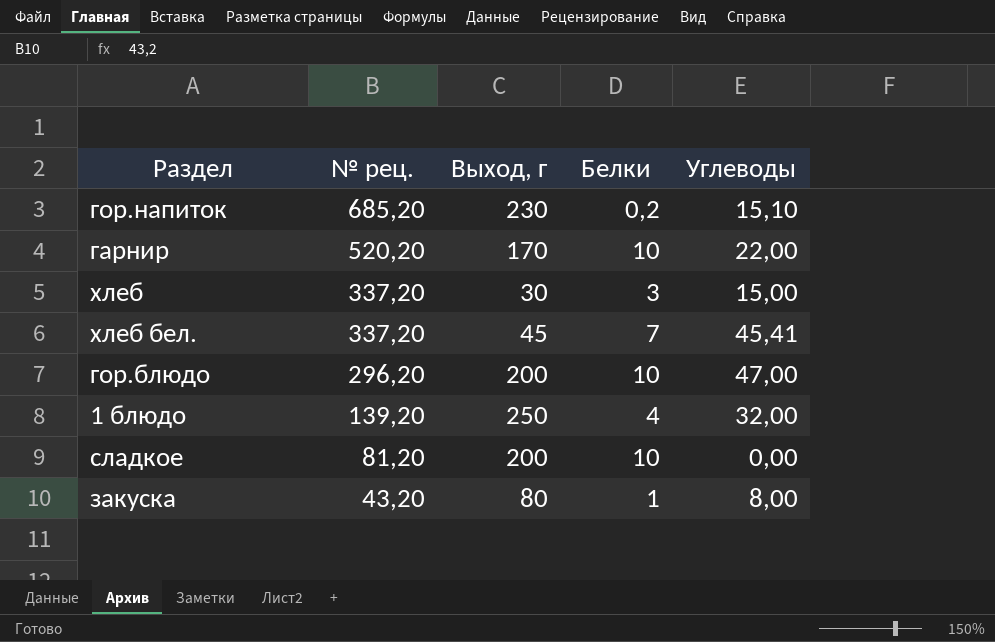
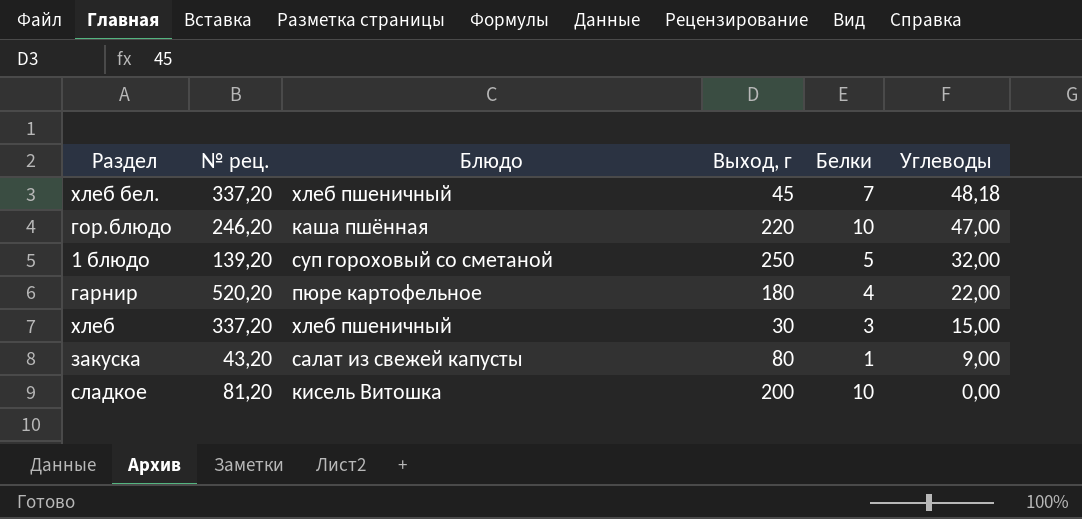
row order: № рец. descending -> Углеводы descending
column Блюдо | position: none -> 3
row гор.напиток: 685,20 | 230 | 0,2 | 15,10 -> none
хлеб бел. | Углеводы: 45,41 -> 48,18
гор.блюдо | № рец.: 296,20 -> 246,20
гор.блюдо | Выход, г: 200 -> 220
1 блюдо | Белки: 4 -> 5
гарнир | Выход, г: 170 -> 180
гарнир | Белки: 10 -> 4
закуска | Углеводы: 8,00 -> 9,00

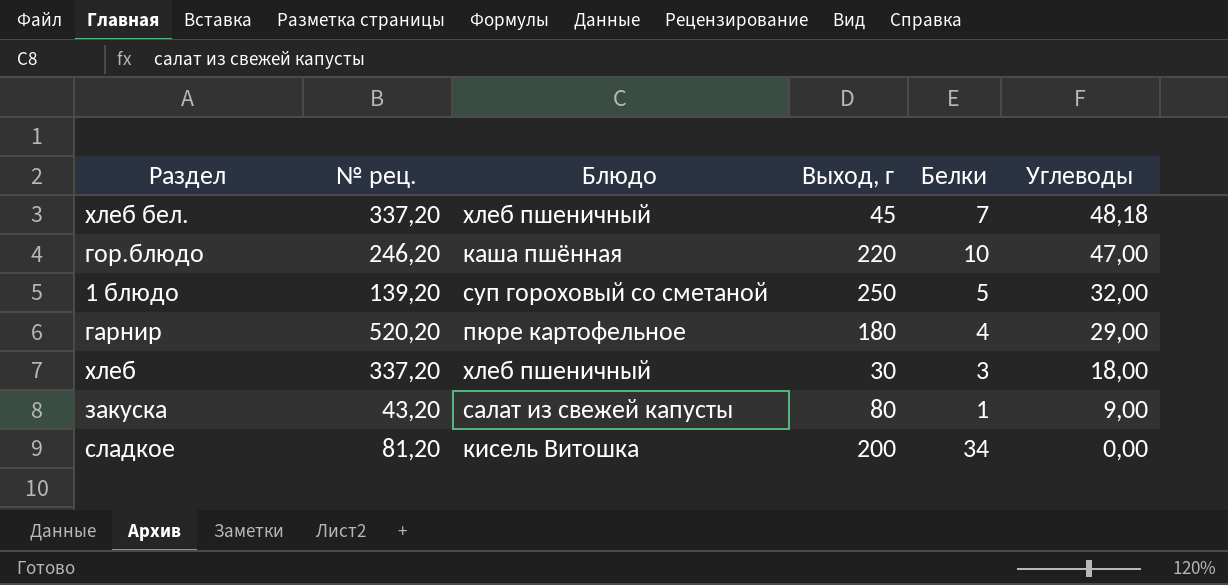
гарнир | Углеводы: 22,00 -> 29,00
хлеб | Углеводы: 15,00 -> 18,00
сладкое | Белки: 10 -> 34

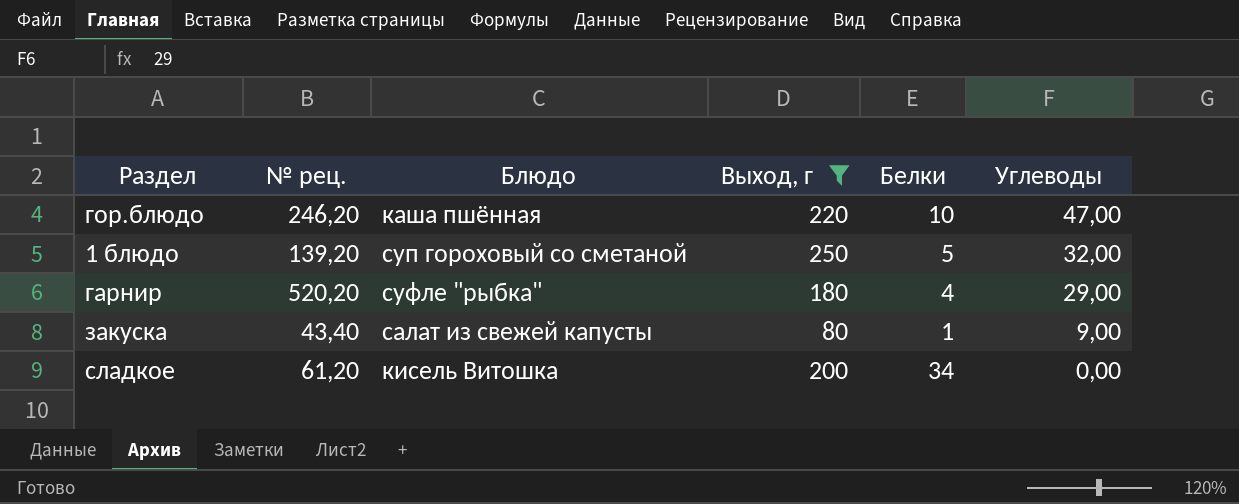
filter: none -> Выход, г >= 80
гарнир | Блюдо: пюре картофельное -> суфле "рыбка"
закуска | № рец.: 43,20 -> 43,40
сладкое | № рец.: 81,20 -> 61,20

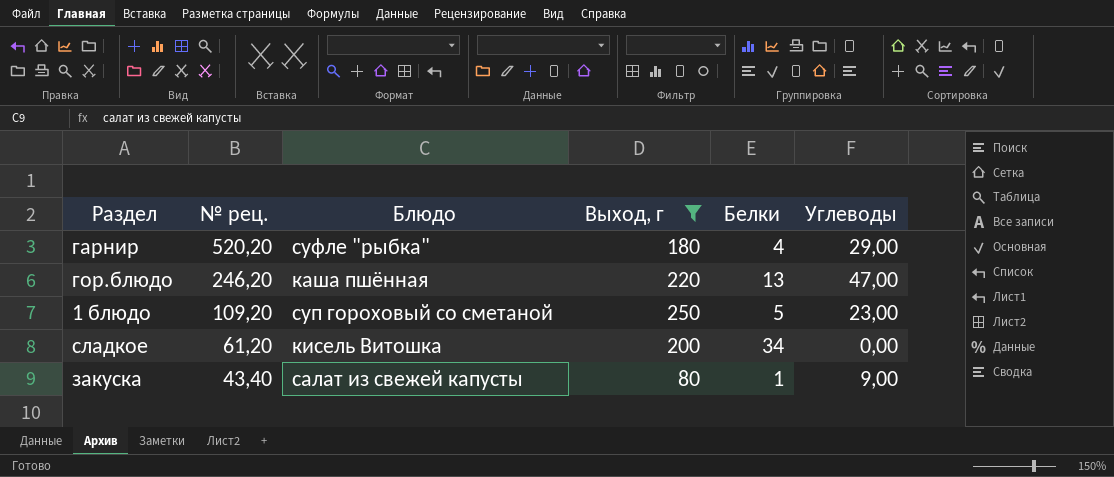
row order: Углеводы descending -> № рец. descending
гор.блюдо | Белки: 10 -> 13
1 блюдо | № рец.: 139,20 -> 109,20
1 блюдо | Углеводы: 32,00 -> 23,00

